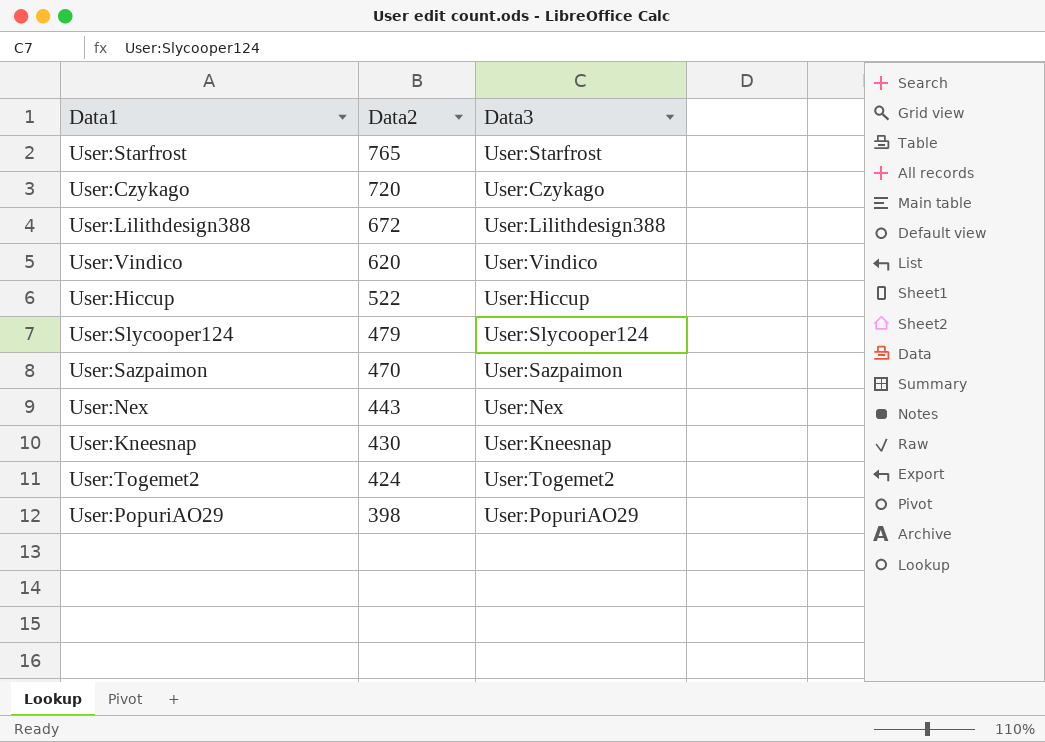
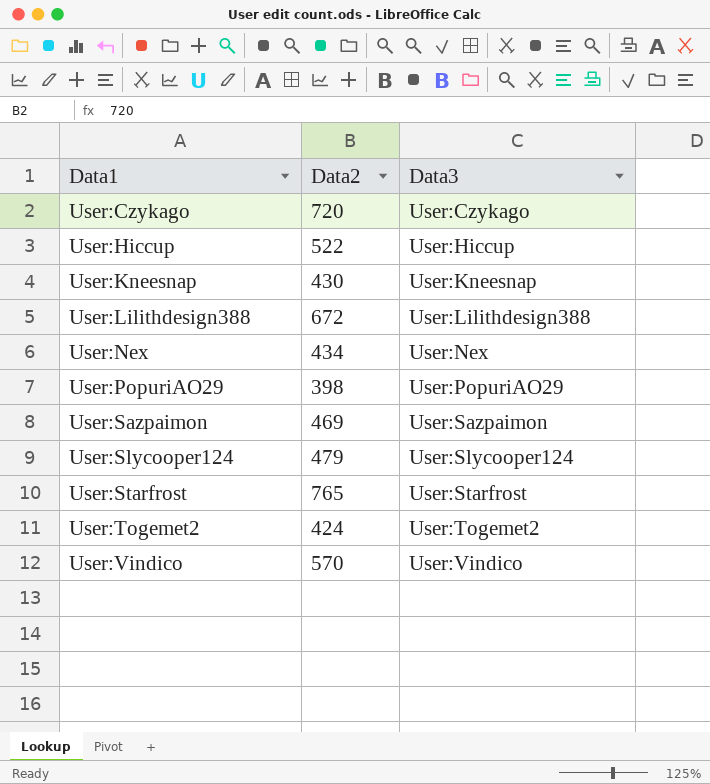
row order: Data2 descending -> Data1 ascending
User:Nex | Data2: 443 -> 434
User:Sazpaimon | Data2: 470 -> 469
User:Vindico | Data2: 620 -> 570

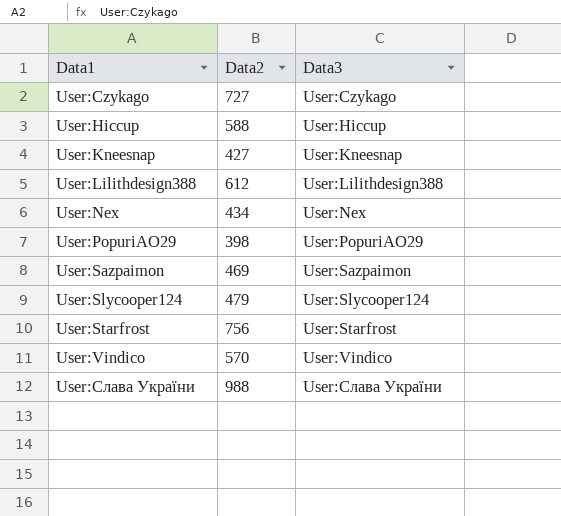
row User:Togemet2: 424 | User:Togemet2 -> none
User:Czykago | Data2: 720 -> 727
User:Hiccup | Data2: 522 -> 588
User:Kneesnap | Data2: 430 -> 427
User:Lilithdesign388 | Data2: 672 -> 612
User:Starfrost | Data2: 765 -> 756
row User:Слава України: none -> 988 | User:Слава України

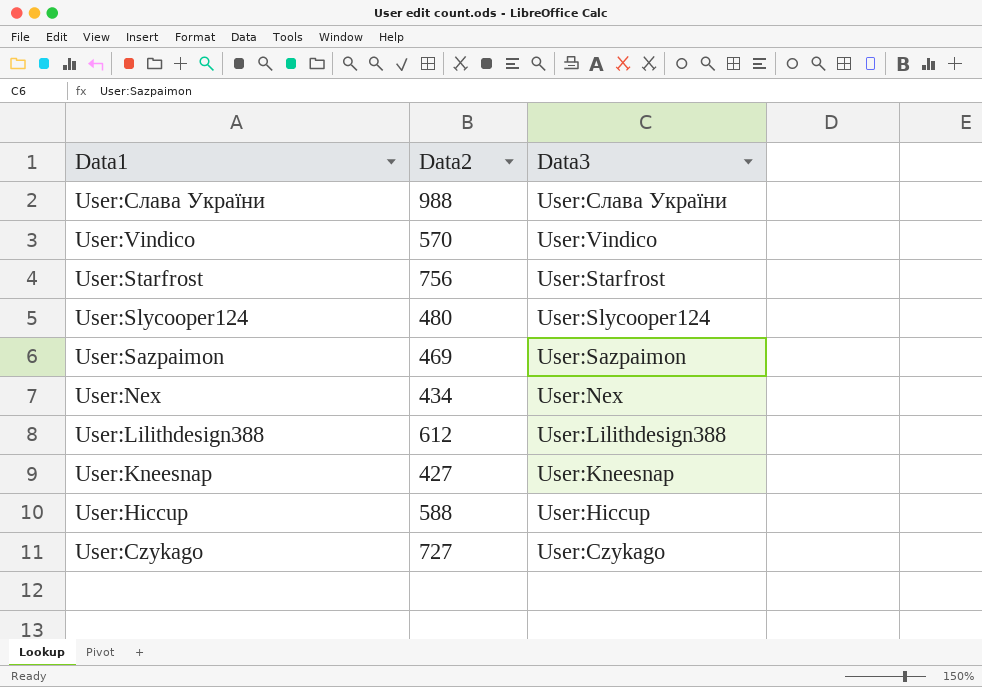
row order: Data1 ascending -> Data1 descending
row User:PopuriAO29: 398 | User:PopuriAO29 -> none
User:Slycooper124 | Data2: 479 -> 480

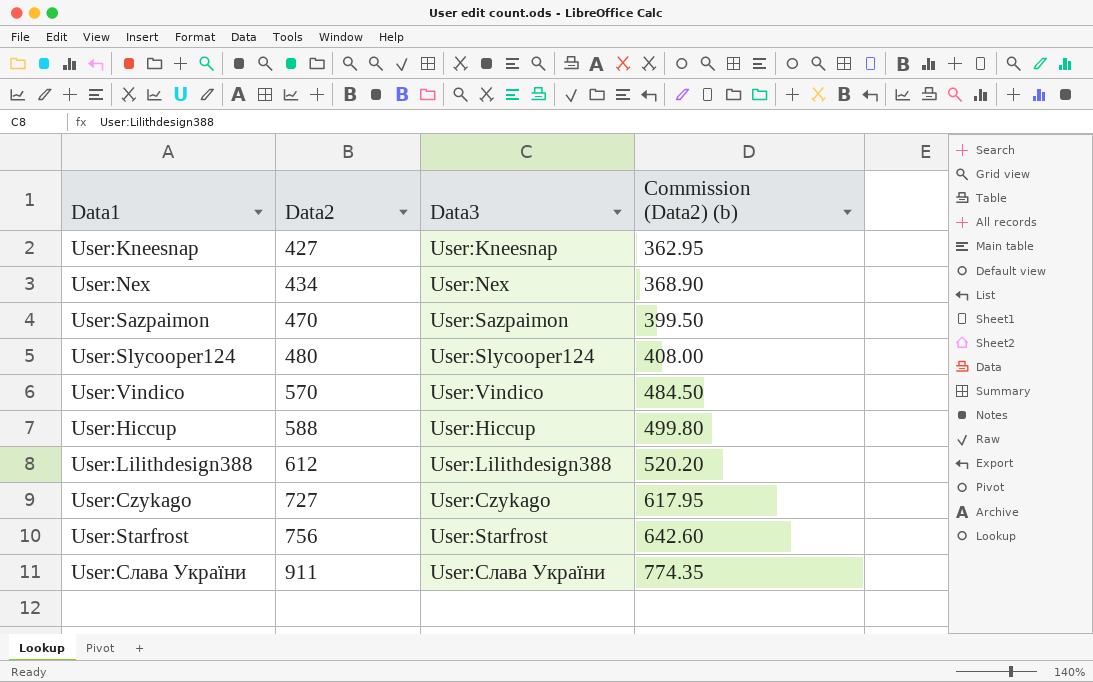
row order: Data1 descending -> Data2 ascending
column Commission (Data2) (b) | formula: none -> [Data2] * 0.85
User:Sazpaimon | Data2: 469 -> 470
User:Слава України | Data2: 988 -> 911

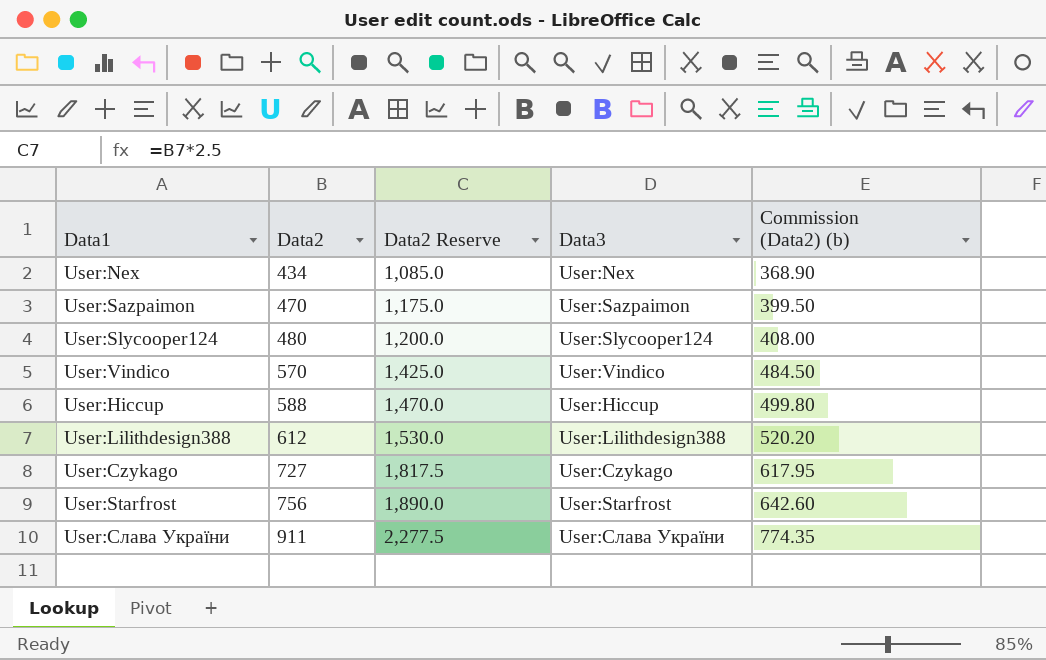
column Data2 Reserve | formula: none -> [Data2] * 2.5
row User:Kneesnap: 427 | User:Kneesnap | 362.95 -> none

